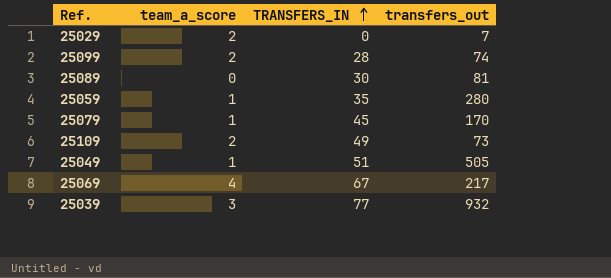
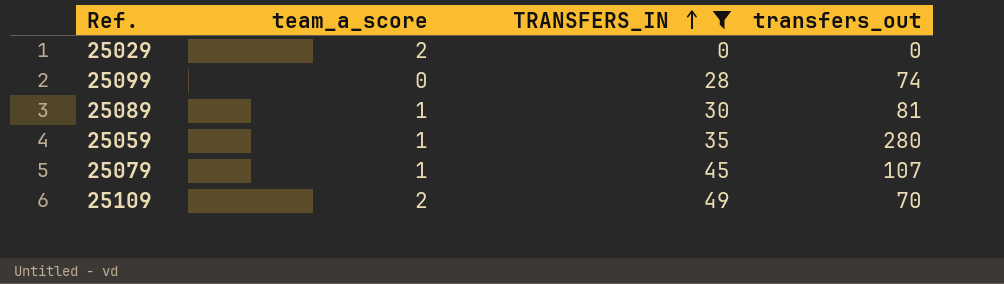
filter: none -> TRANSFERS_IN <= 49
25029 | transfers_out: 7 -> 0
25099 | team_a_score: 2 -> 0
25089 | team_a_score: 0 -> 1
25079 | transfers_out: 170 -> 107
25109 | transfers_out: 73 -> 70

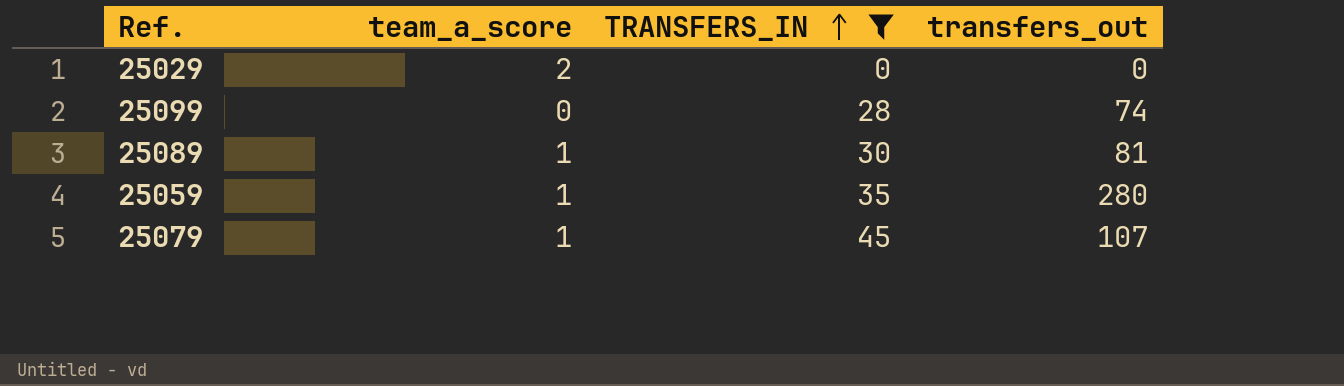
row 25109: 2 | 49 | 70 -> none

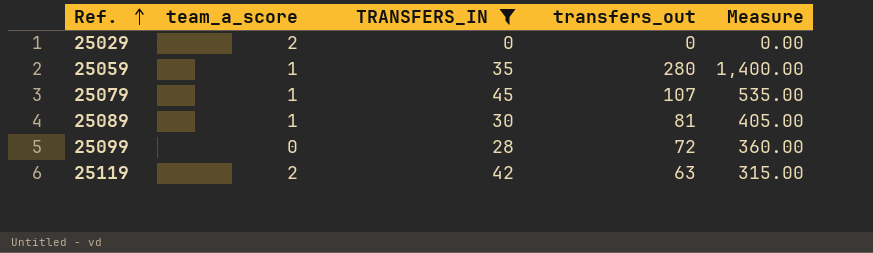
row order: TRANSFERS_IN ascending -> Ref. ascending
column Measure | formula: none -> [transfers_out] * 5
25099 | transfers_out: 74 -> 72
row 25119: none -> 2 | 42 | 63 | 315.00

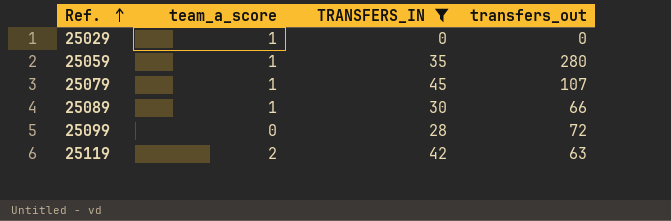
column Measure | formula: [transfers_out] * 5 -> none
25029 | team_a_score: 2 -> 1
25089 | transfers_out: 81 -> 66

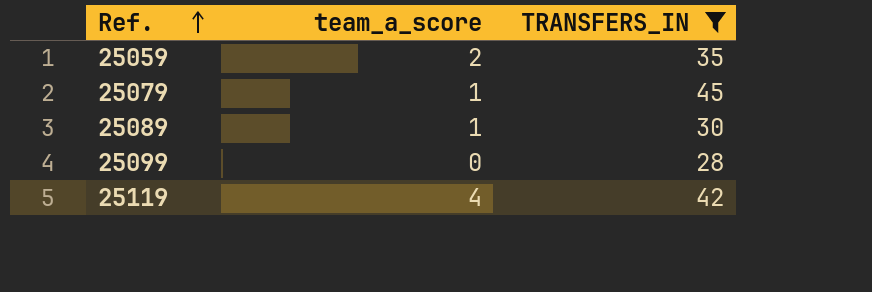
column transfers_out | position: 4 -> none
row 25029: 1 | 0 | 0 -> none
25059 | team_a_score: 1 -> 2
25119 | team_a_score: 2 -> 4

